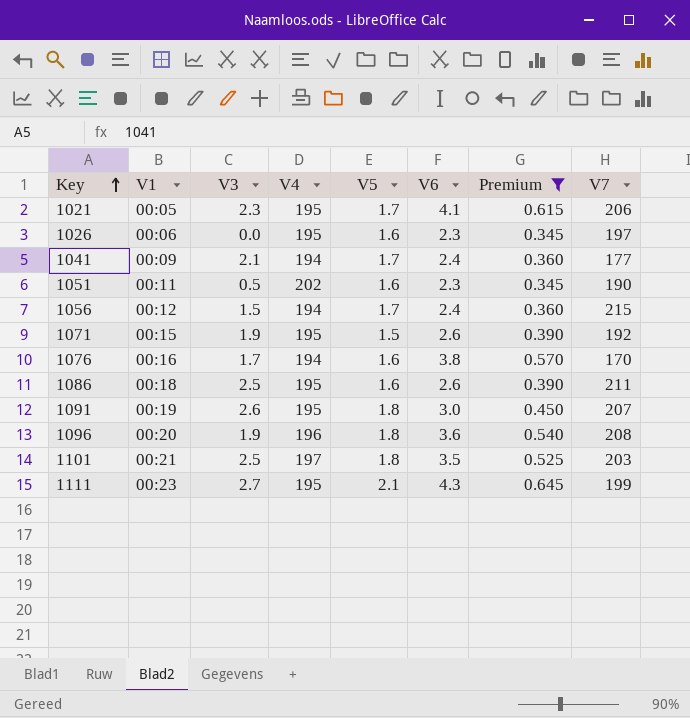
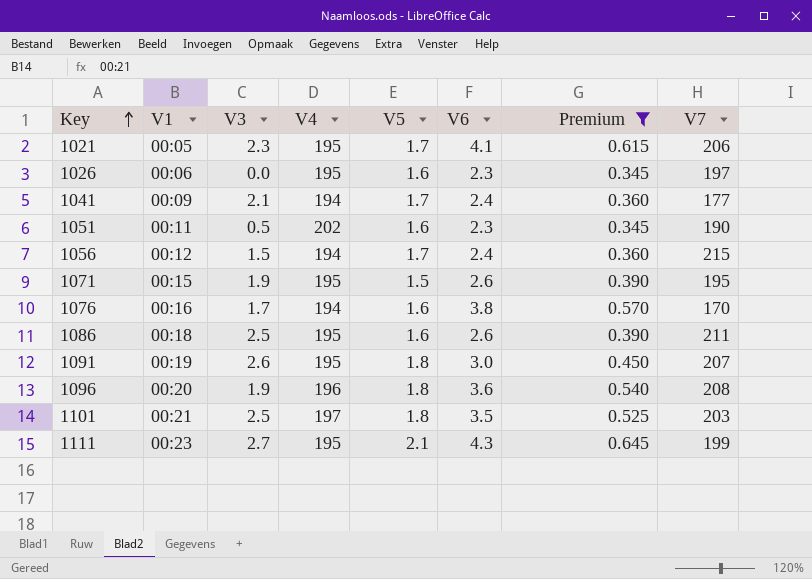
1071 | V7: 192 -> 195

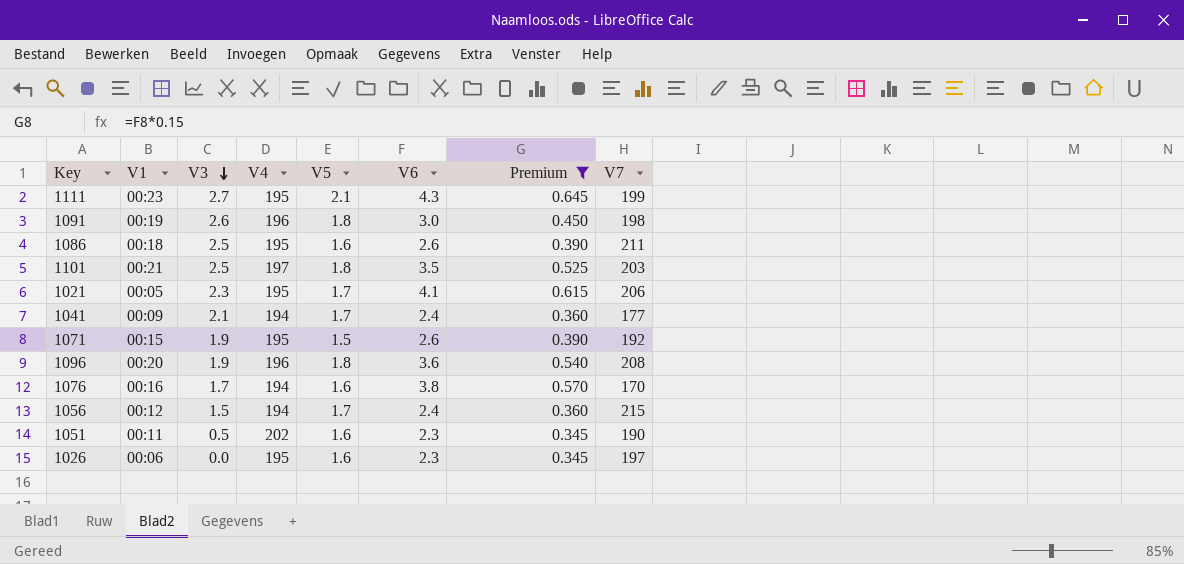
row order: Key ascending -> V3 descending
1091 | V4: 195 -> 196
1091 | V7: 207 -> 198
1071 | V7: 195 -> 192

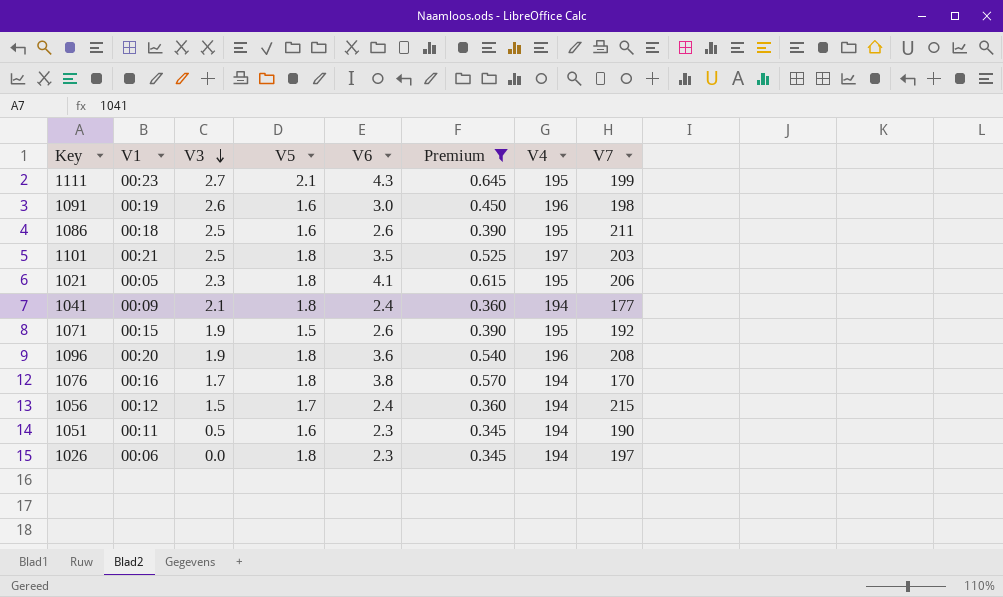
column V4 | position: 4 -> 7
1091 | V5: 1.8 -> 1.6
1021 | V5: 1.7 -> 1.8
1041 | V5: 1.7 -> 1.8
1076 | V5: 1.6 -> 1.8
1051 | V4: 202 -> 194
1026 | V5: 1.6 -> 1.8
1026 | V4: 195 -> 194

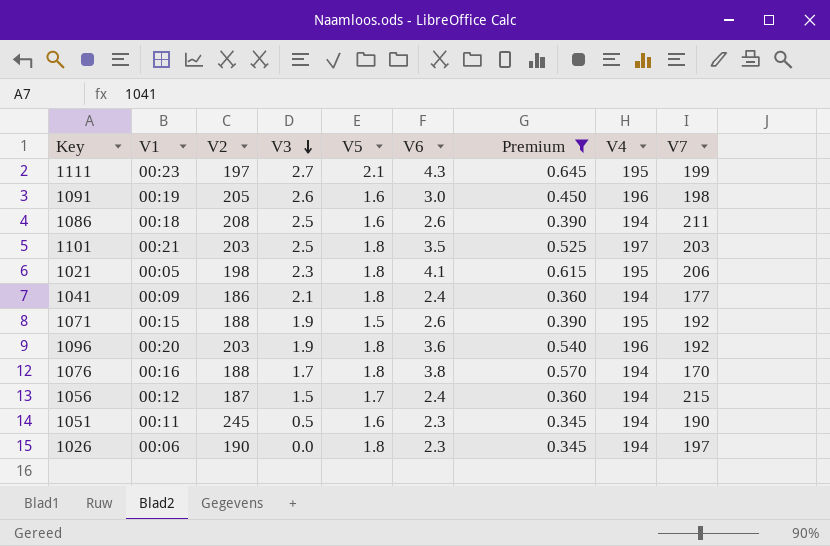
column V2 | position: none -> 3
1086 | V4: 195 -> 194
1096 | V7: 208 -> 192

